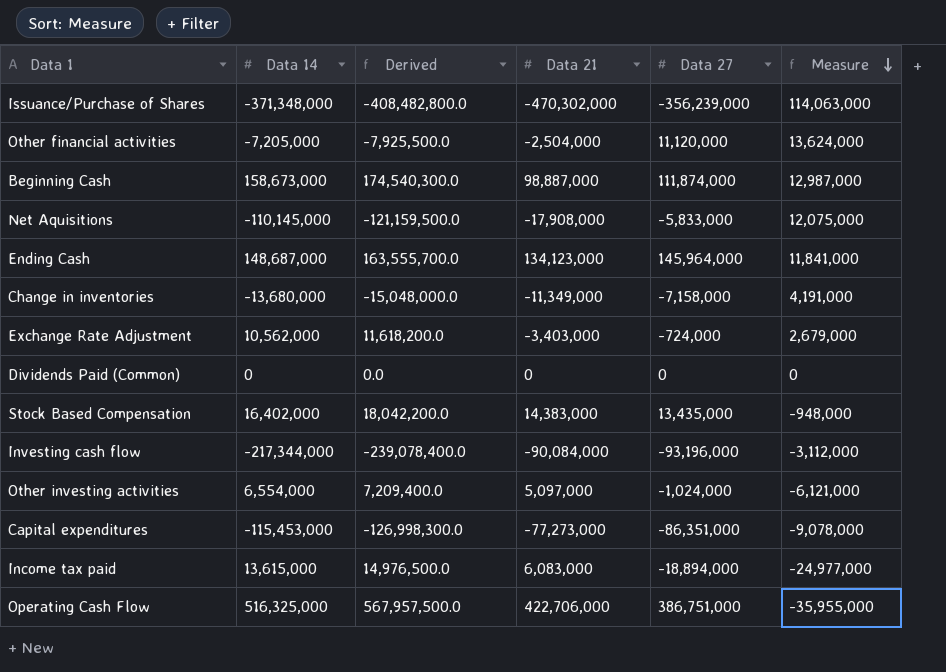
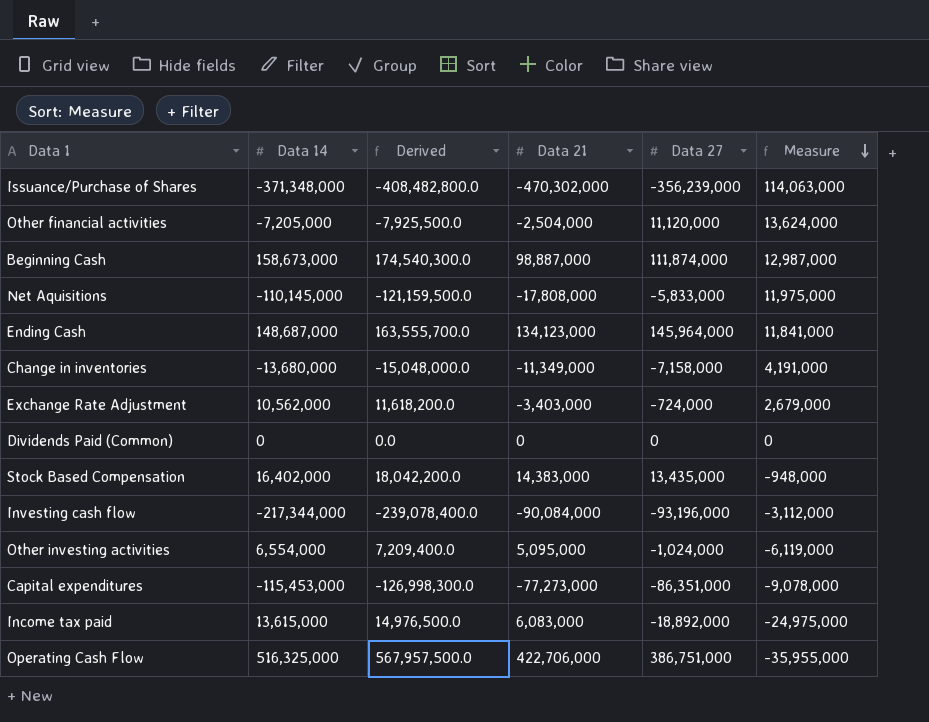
Net Aquisitions | Data 21: -17,908,000 -> -17,808,000
Net Aquisitions | Measure: 12,075,000 -> 11,975,000
Other investing activities | Data 21: 5,097,000 -> 5,095,000
Other investing activities | Measure: -6,121,000 -> -6,119,000
Income tax paid | Data 27: -18,894,000 -> -18,892,000
Income tax paid | Measure: -24,977,000 -> -24,975,000

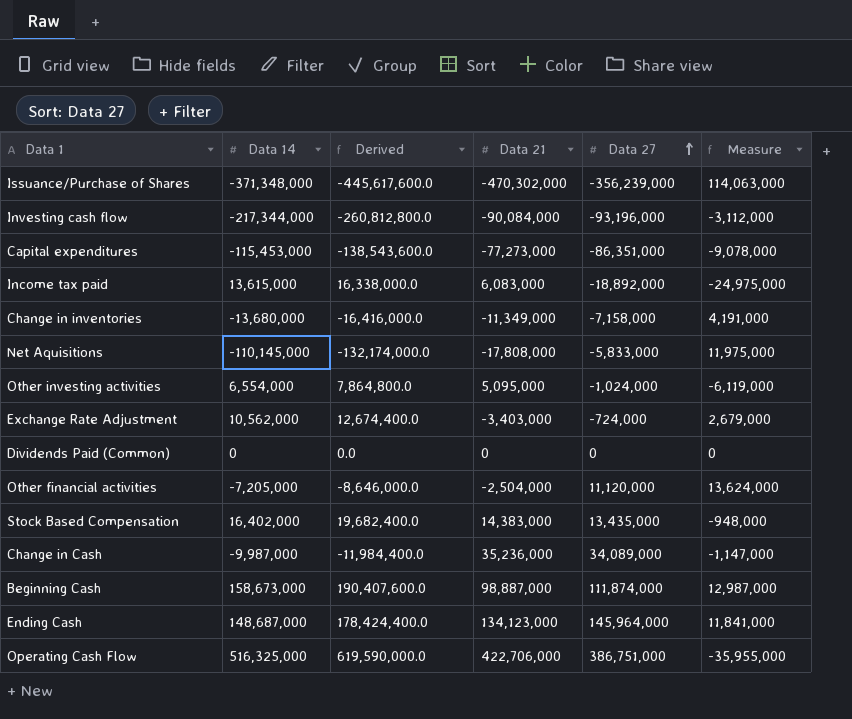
row order: Measure descending -> Data 27 ascending
column Derived | formula: [Data 14] * 1.1 -> [Data 14] * 1.2
row Change in Cash: none -> -9,987,000 | -11,984,400.0 | 35,236,000 | 34,089,000 | -1,147,000

